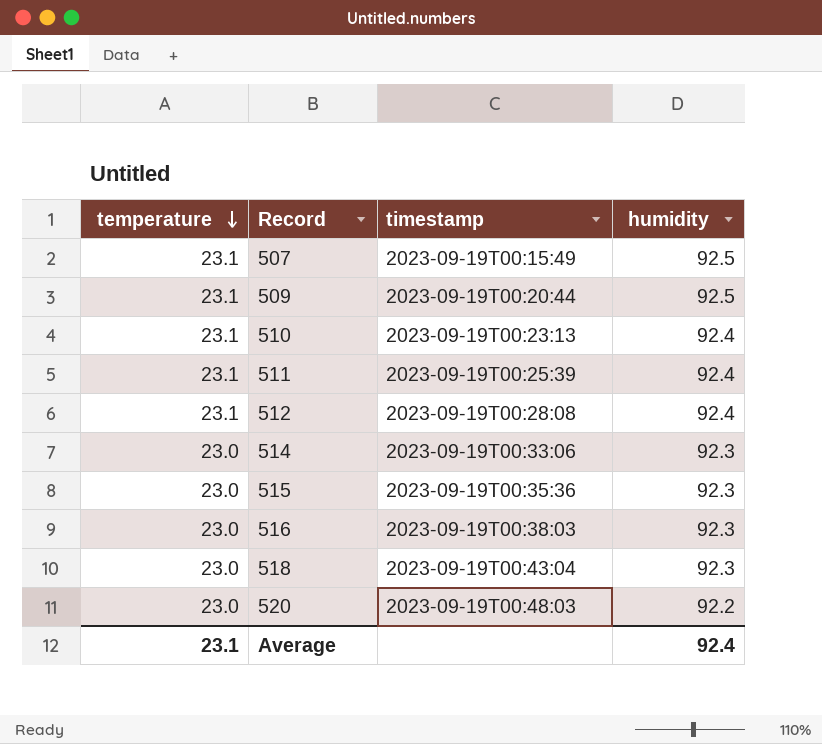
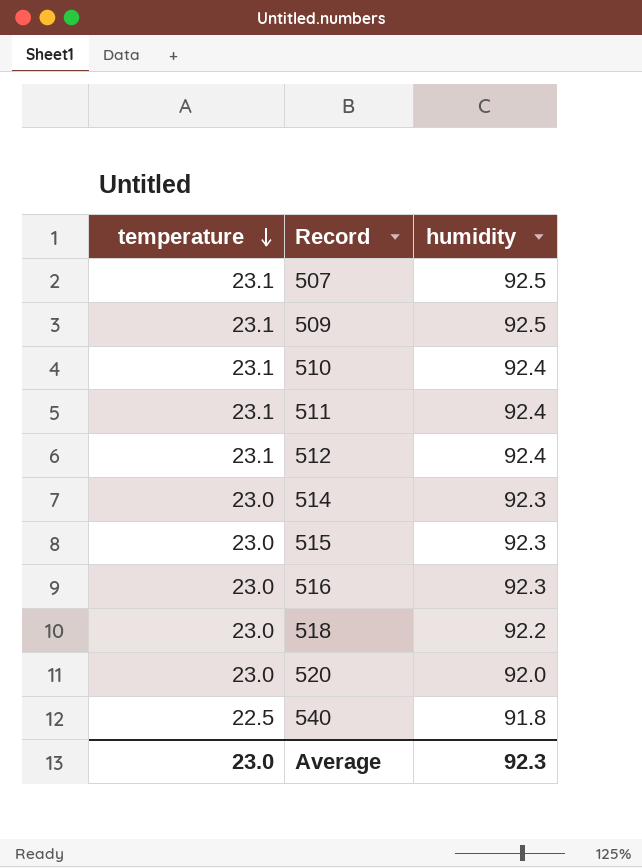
column timestamp | position: 3 -> none
518 | humidity: 92.3 -> 92.2
520 | humidity: 92.2 -> 92.0
row 540: none -> 22.5 | 91.8
Average | temperature: 23.1 -> 23.0
Average | humidity: 92.4 -> 92.3

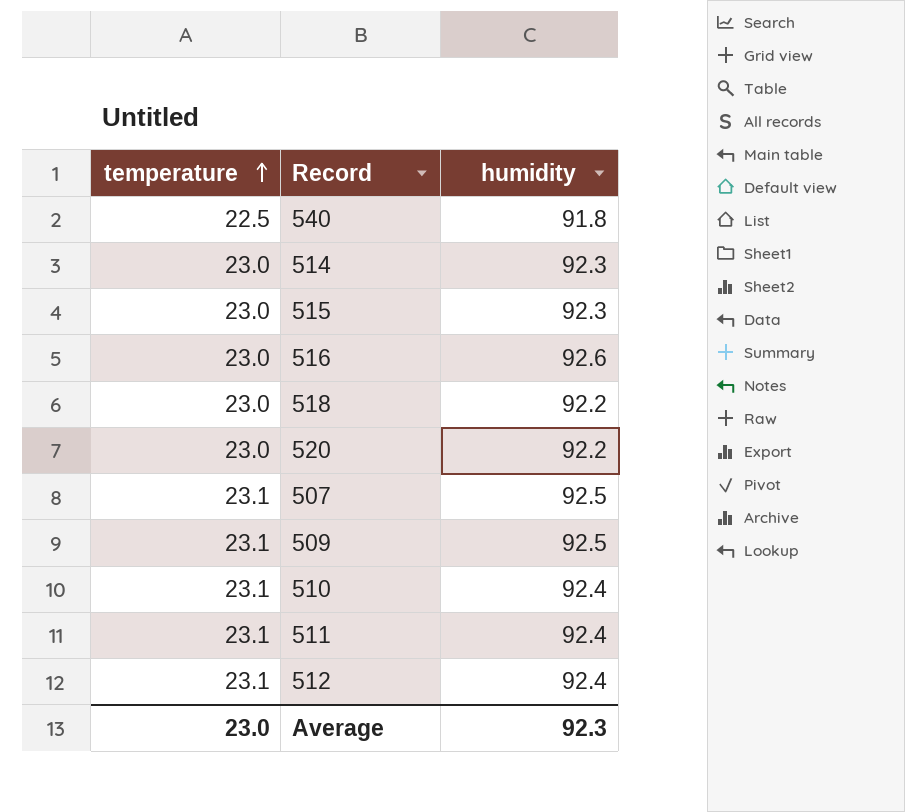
row order: temperature descending -> temperature ascending
516 | humidity: 92.3 -> 92.6
520 | humidity: 92.0 -> 92.2

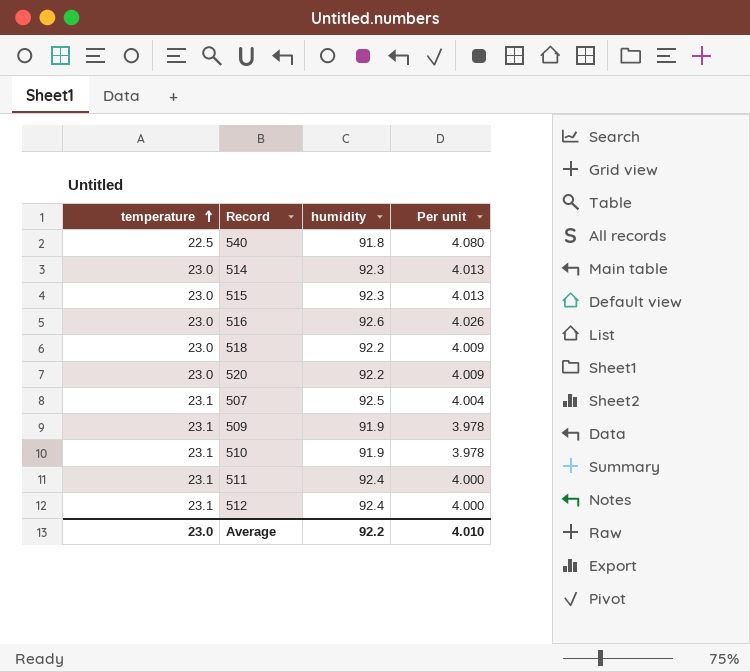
column Per unit | formula: none -> [humidity] / [temperature]
509 | humidity: 92.5 -> 91.9
510 | humidity: 92.4 -> 91.9
Average | humidity: 92.3 -> 92.2

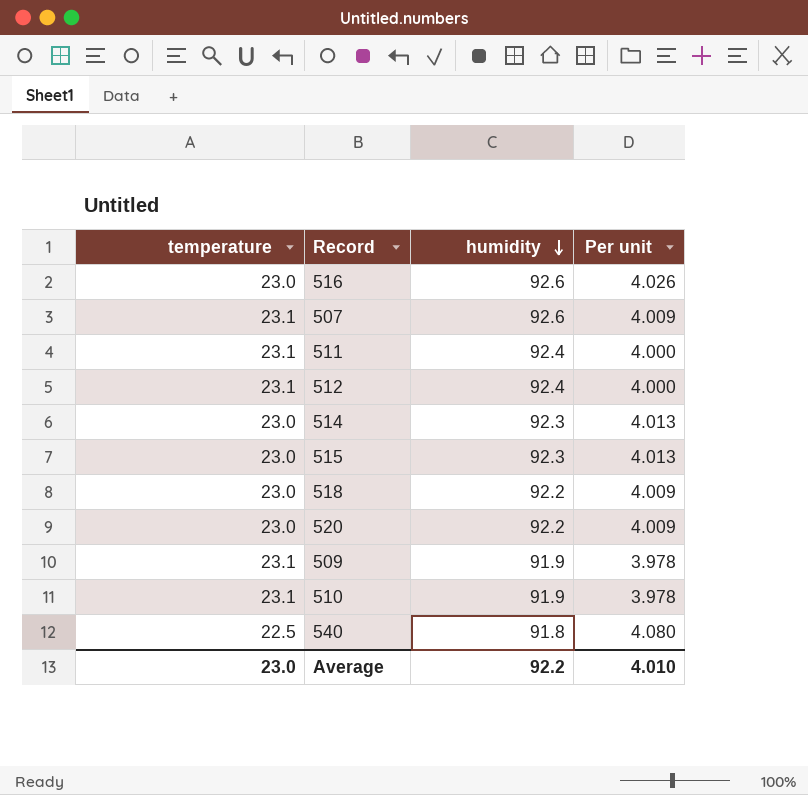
row order: temperature ascending -> humidity descending
507 | humidity: 92.5 -> 92.6
507 | Per unit: 4.004 -> 4.009

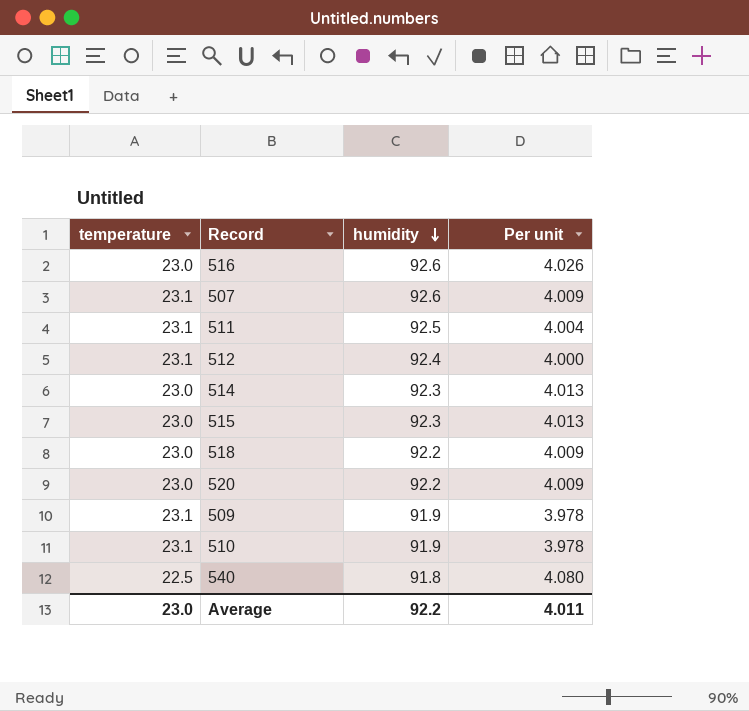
511 | humidity: 92.4 -> 92.5
511 | Per unit: 4.000 -> 4.004
Average | Per unit: 4.010 -> 4.011

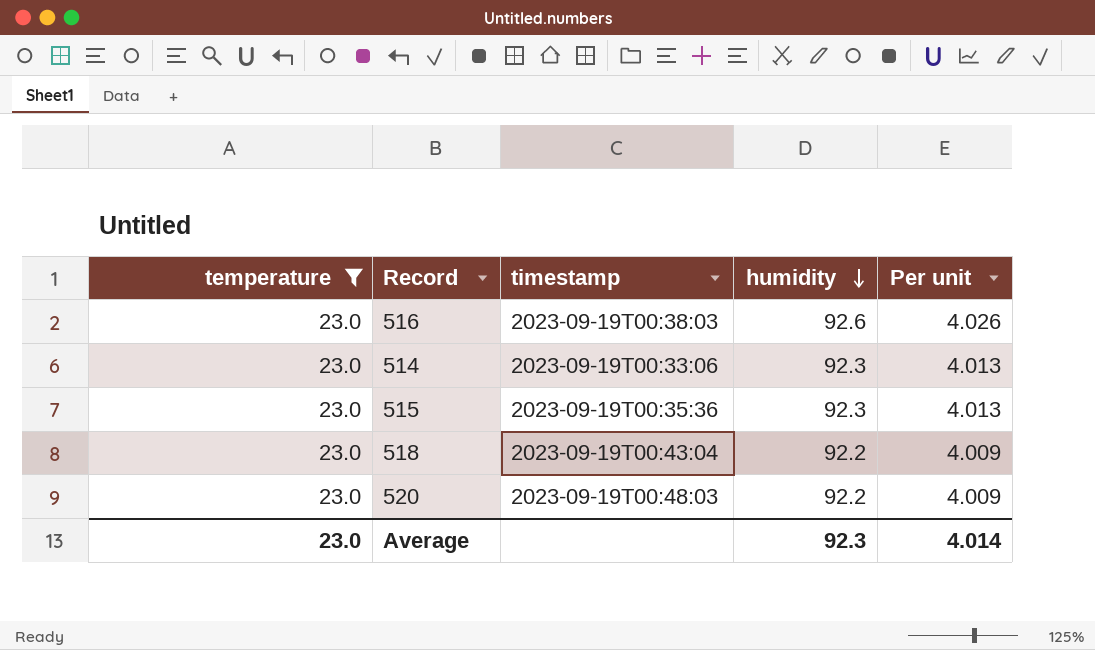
filter: none -> temperature = 23.0
column timestamp | position: none -> 3
Average | humidity: 92.2 -> 92.3
Average | Per unit: 4.011 -> 4.014

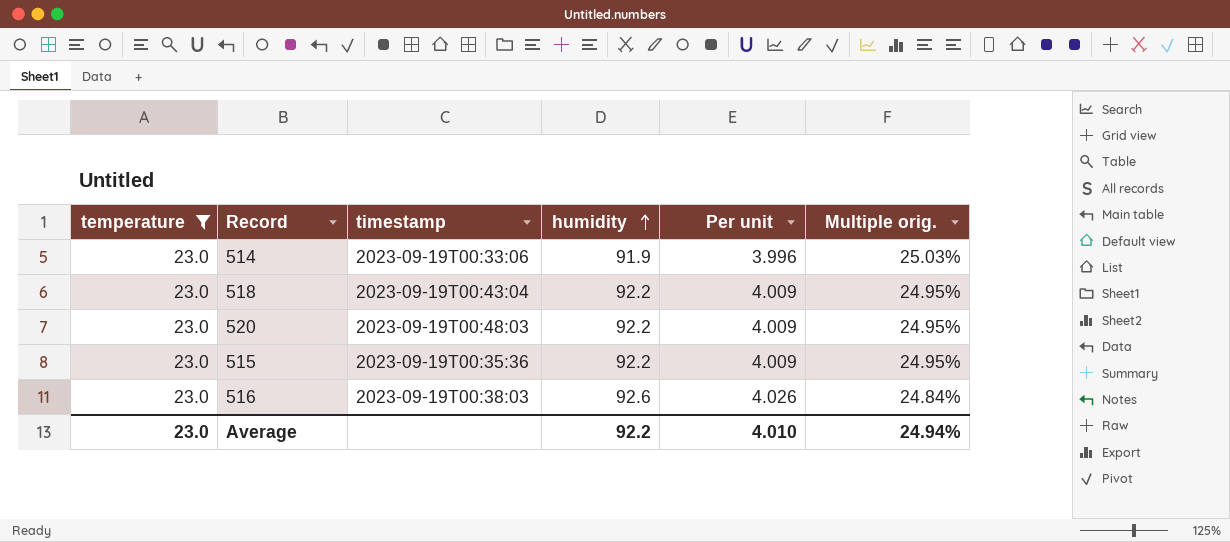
row order: humidity descending -> humidity ascending
column Multiple orig. | formula: none -> [temperature] / [humidity]
514 | humidity: 92.3 -> 91.9
514 | Per unit: 4.013 -> 3.996
515 | humidity: 92.3 -> 92.2
515 | Per unit: 4.013 -> 4.009
Average | humidity: 92.3 -> 92.2
Average | Per unit: 4.014 -> 4.010

